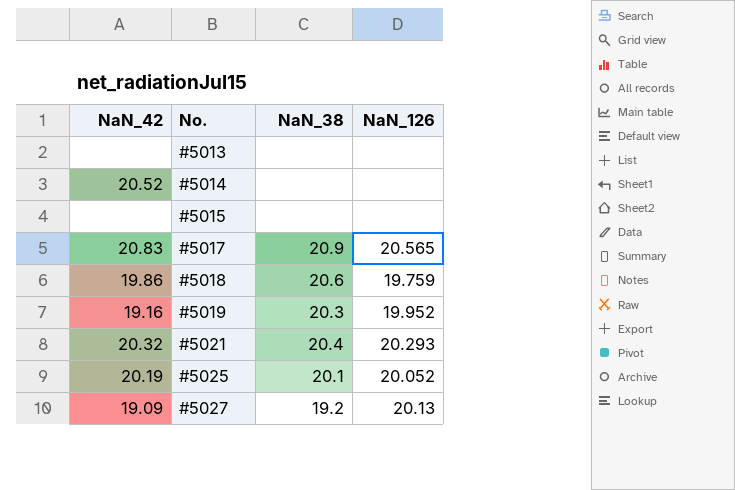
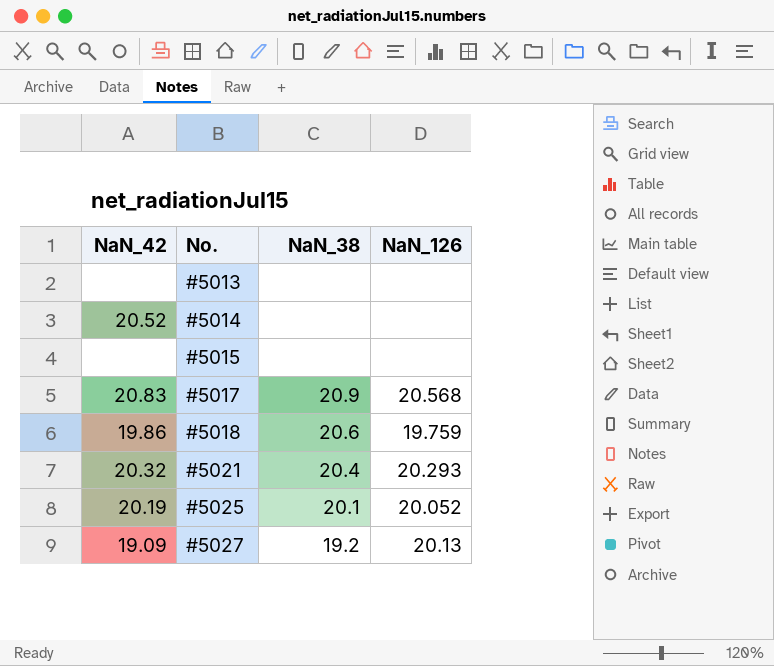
row #5019: 19.16 | 20.3 | 19.952 -> none
#5017 | NaN_126: 20.565 -> 20.568

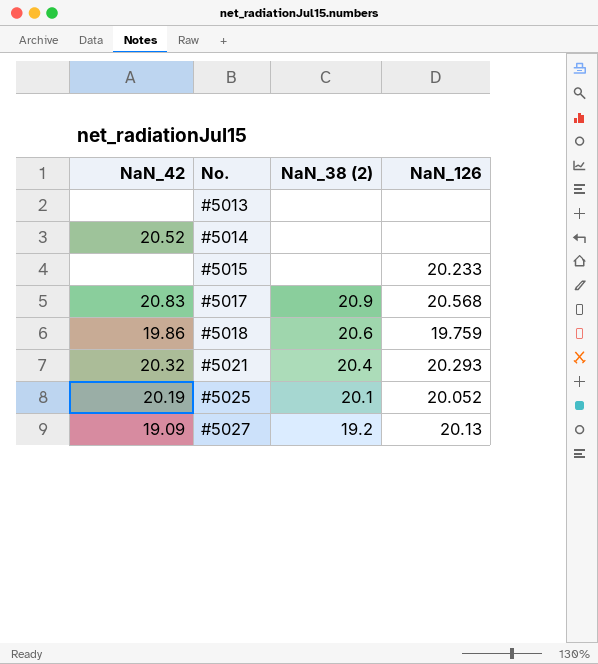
column name: NaN_38 -> NaN_38 (2)
#5015 | NaN_126: none -> 20.233

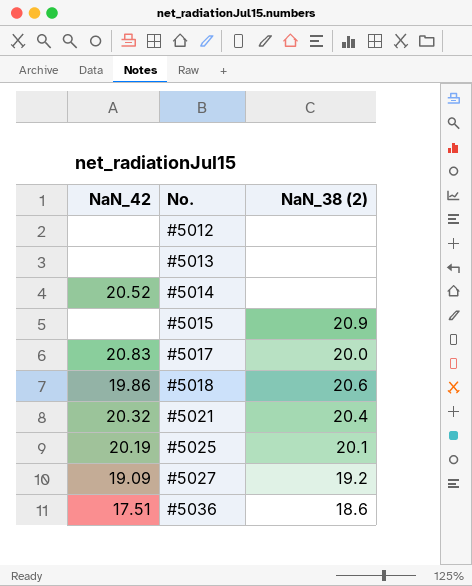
column NaN_126 | position: 4 -> none
row #5012: none -> none | none
#5015 | NaN_38 (2): none -> 20.9
#5017 | NaN_38 (2): 20.9 -> 20.0
row #5036: none -> 17.51 | 18.6

